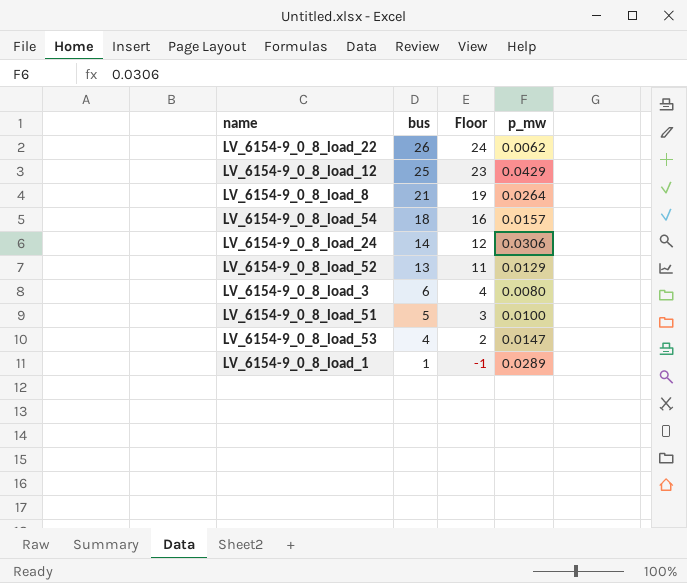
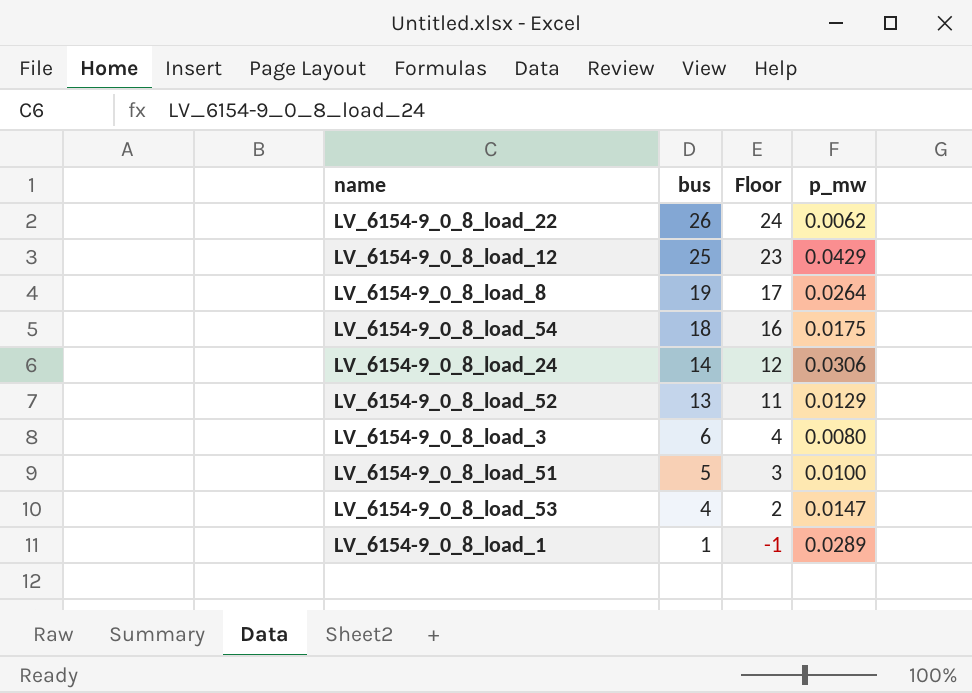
LV_6154-9_0_8_load_8 | bus: 21 -> 19
LV_6154-9_0_8_load_8 | Floor: 19 -> 17
LV_6154-9_0_8_load_54 | p_mw: 0.0157 -> 0.0175

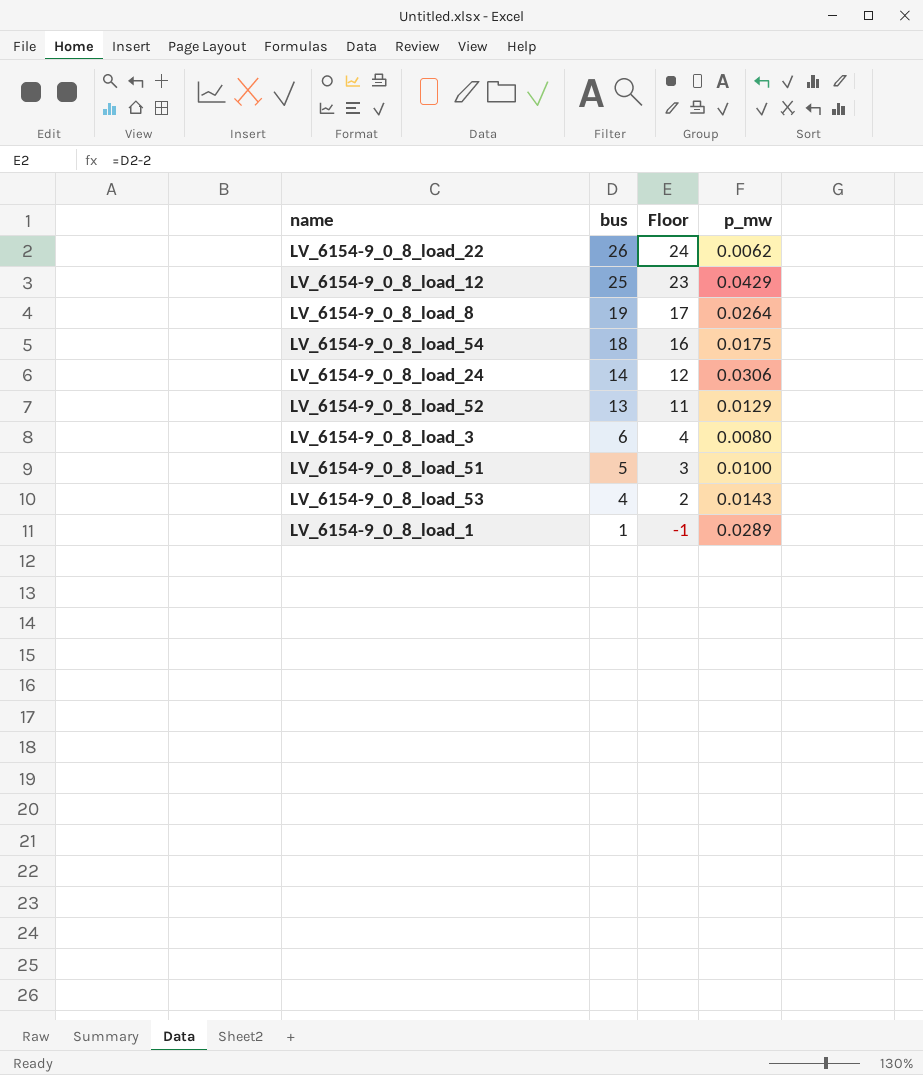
LV_6154-9_0_8_load_53 | p_mw: 0.0147 -> 0.0143

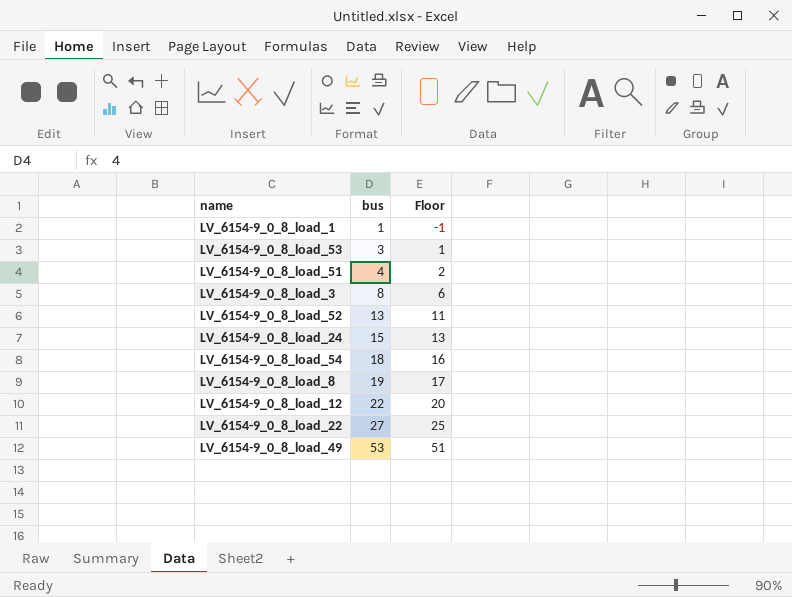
row order: bus descending -> bus ascending
column p_mw | position: 4 -> none
LV_6154-9_0_8_load_53 | bus: 4 -> 3
LV_6154-9_0_8_load_53 | Floor: 2 -> 1
LV_6154-9_0_8_load_51 | bus: 5 -> 4
LV_6154-9_0_8_load_51 | Floor: 3 -> 2
LV_6154-9_0_8_load_3 | bus: 6 -> 8
LV_6154-9_0_8_load_3 | Floor: 4 -> 6
LV_6154-9_0_8_load_24 | bus: 14 -> 15
LV_6154-9_0_8_load_24 | Floor: 12 -> 13
LV_6154-9_0_8_load_12 | bus: 25 -> 22
LV_6154-9_0_8_load_12 | Floor: 23 -> 20
LV_6154-9_0_8_load_22 | bus: 26 -> 27
LV_6154-9_0_8_load_22 | Floor: 24 -> 25
row LV_6154-9_0_8_load_49: none -> 53 | 51

